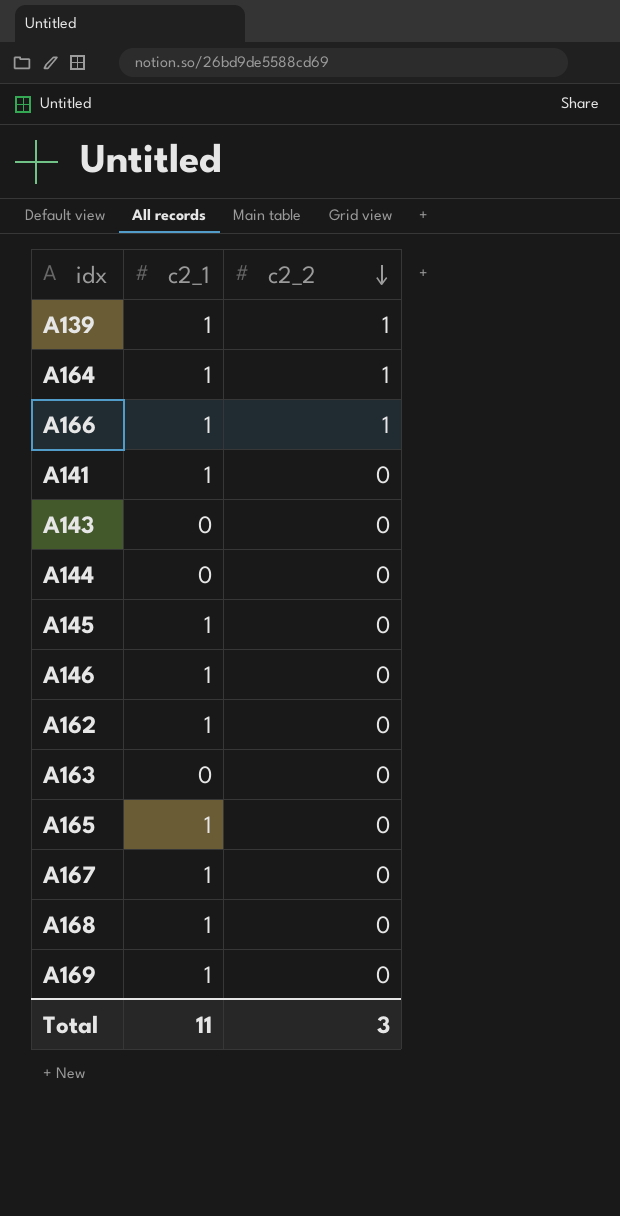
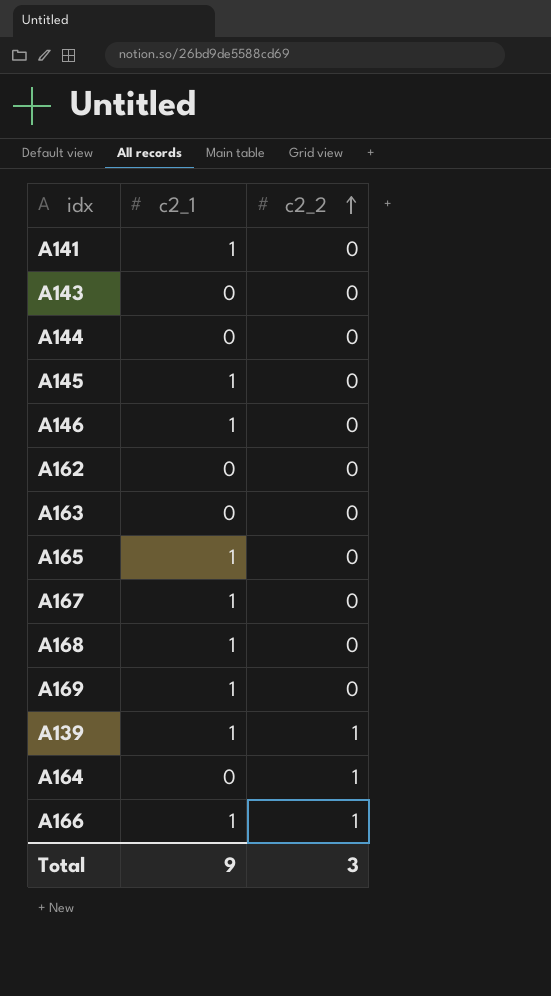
row order: c2_2 descending -> c2_2 ascending
A162 | c2_1: 1 -> 0
A164 | c2_1: 1 -> 0
Total | c2_1: 11 -> 9

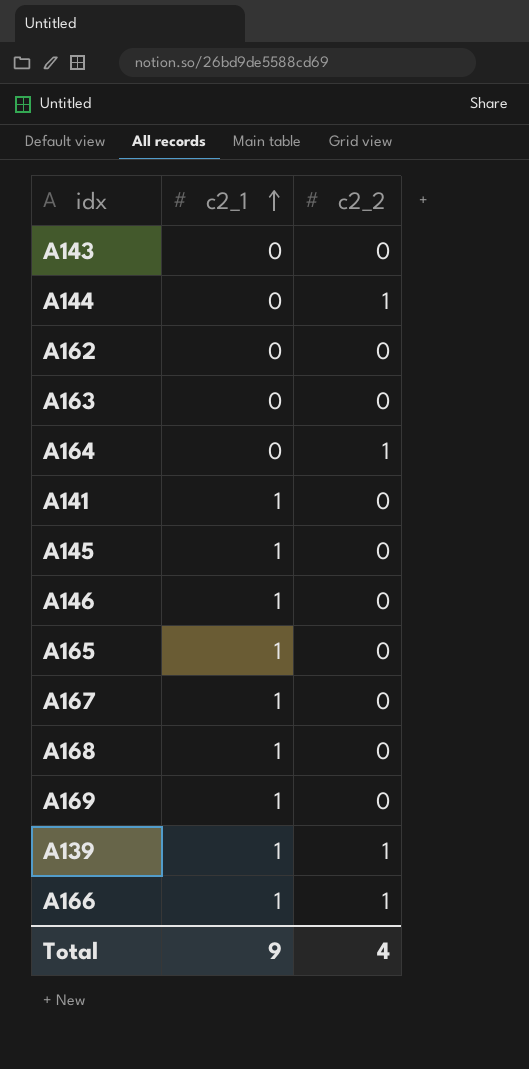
row order: c2_2 ascending -> c2_1 ascending
A144 | c2_2: 0 -> 1
Total | c2_2: 3 -> 4

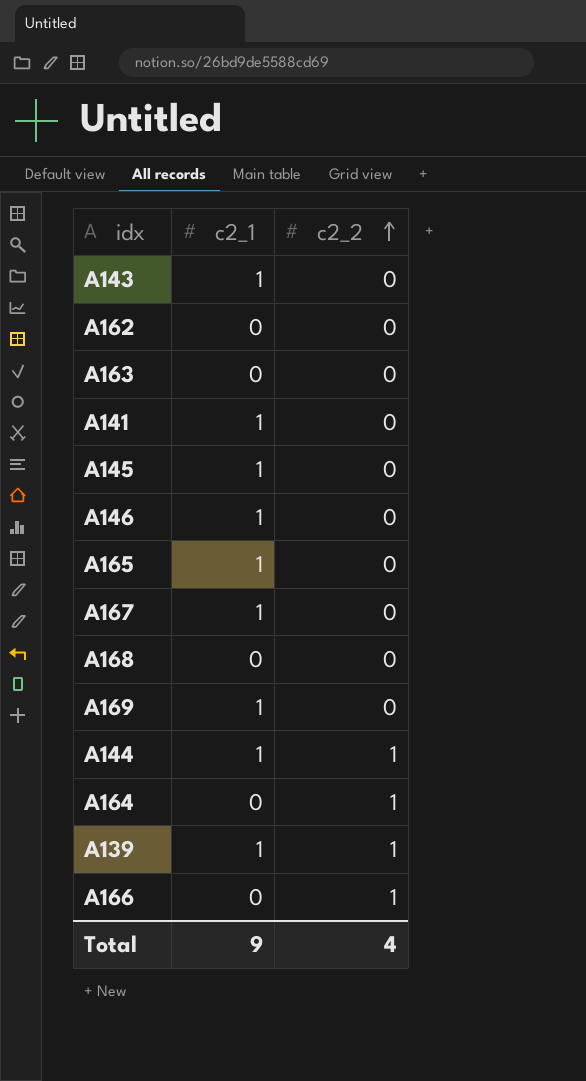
row order: c2_1 ascending -> c2_2 ascending
A143 | c2_1: 0 -> 1
A168 | c2_1: 1 -> 0
A144 | c2_1: 0 -> 1
A166 | c2_1: 1 -> 0

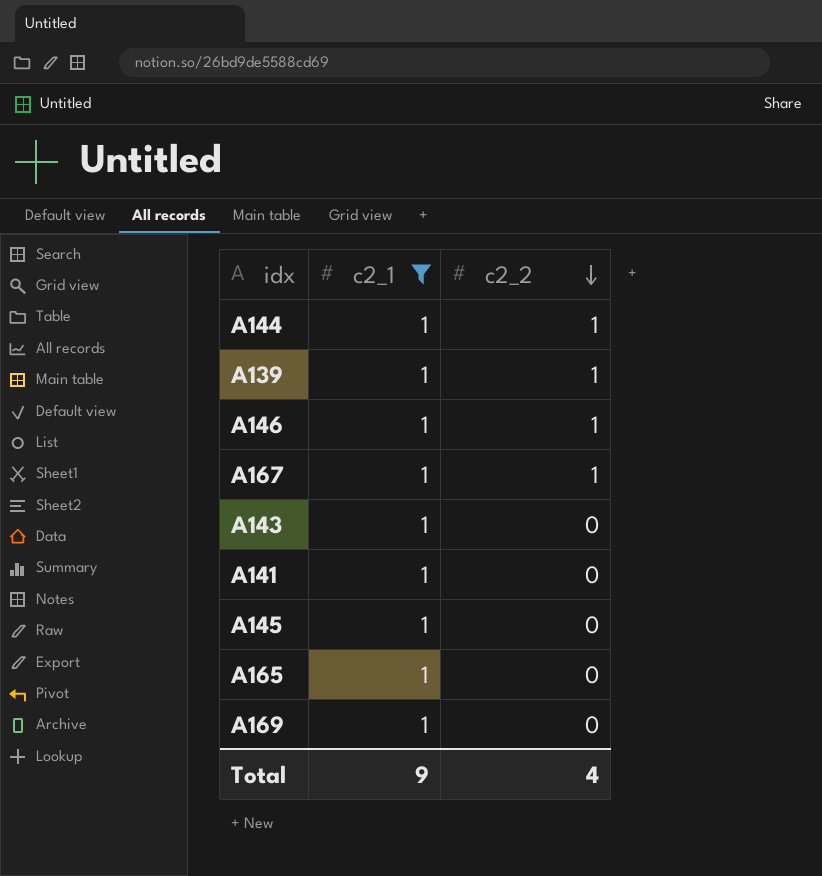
filter: none -> c2_1 = 1
row order: c2_2 ascending -> c2_2 descending
A146 | c2_2: 0 -> 1
A167 | c2_2: 0 -> 1

